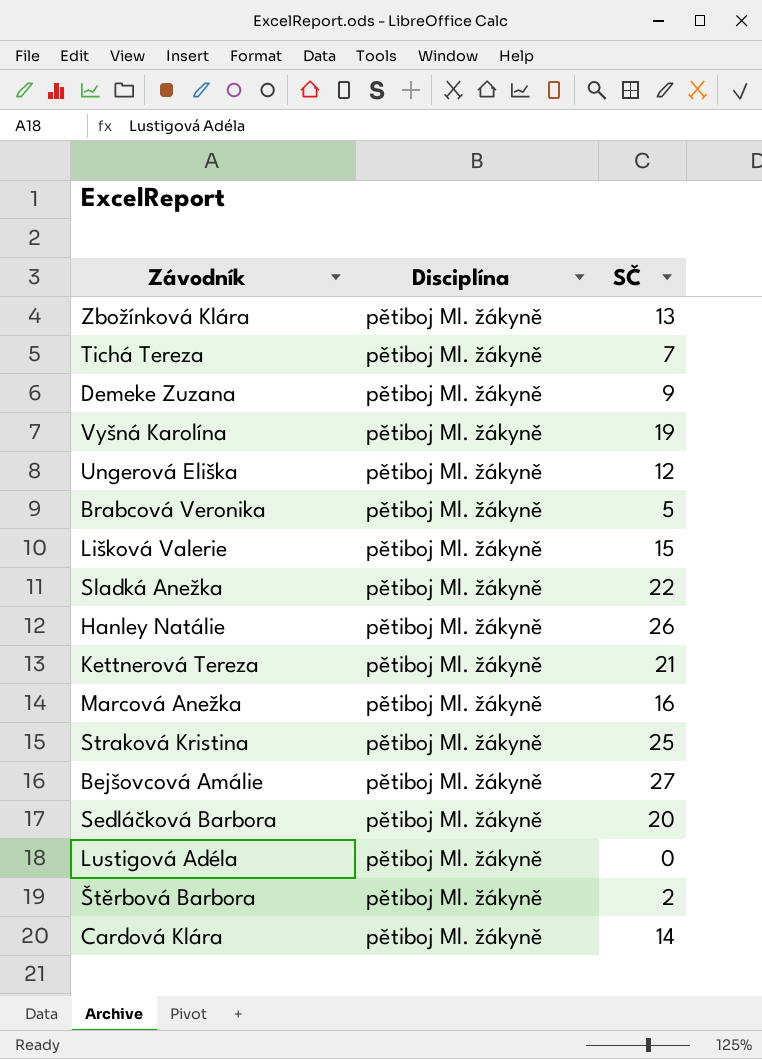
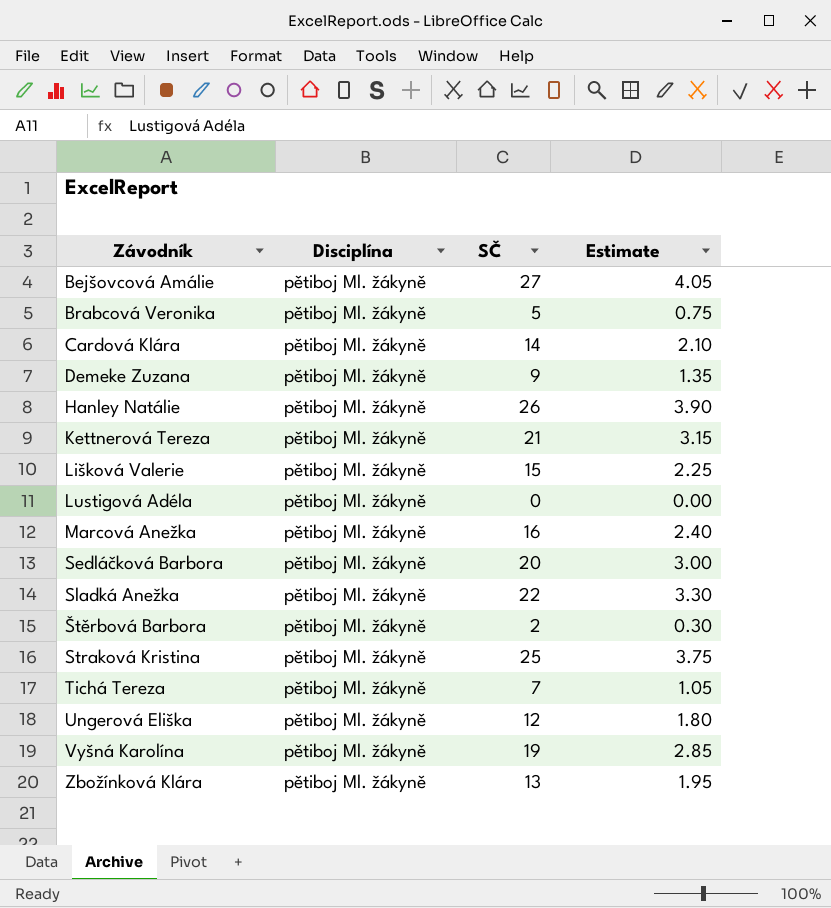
row order: none -> Závodník ascending
column Estimate | formula: none -> [SČ] * 0.15

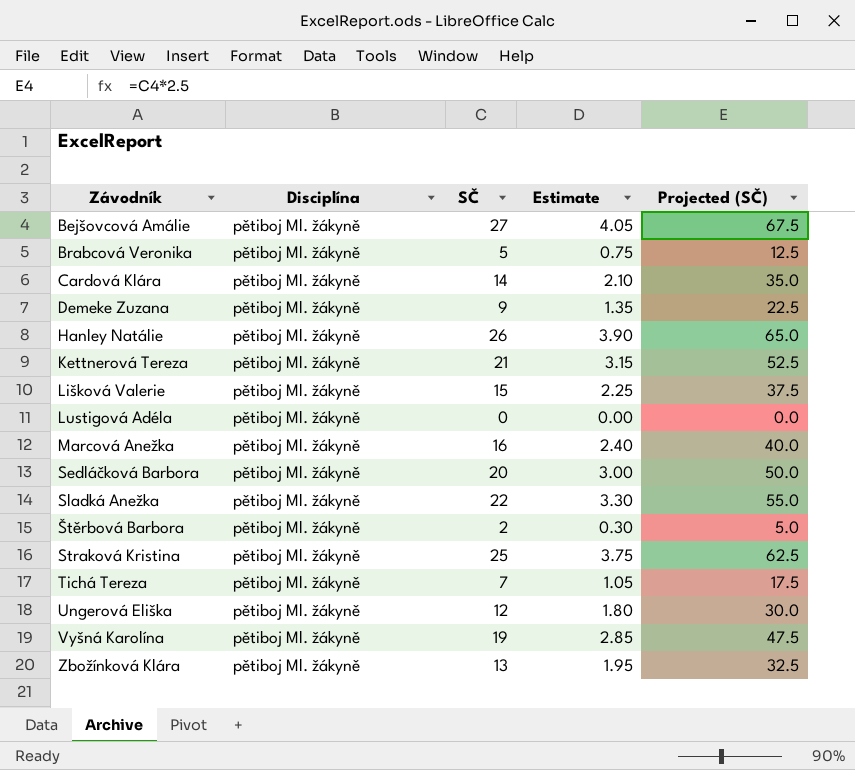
column Projected (SČ) | formula: none -> [SČ] * 2.5

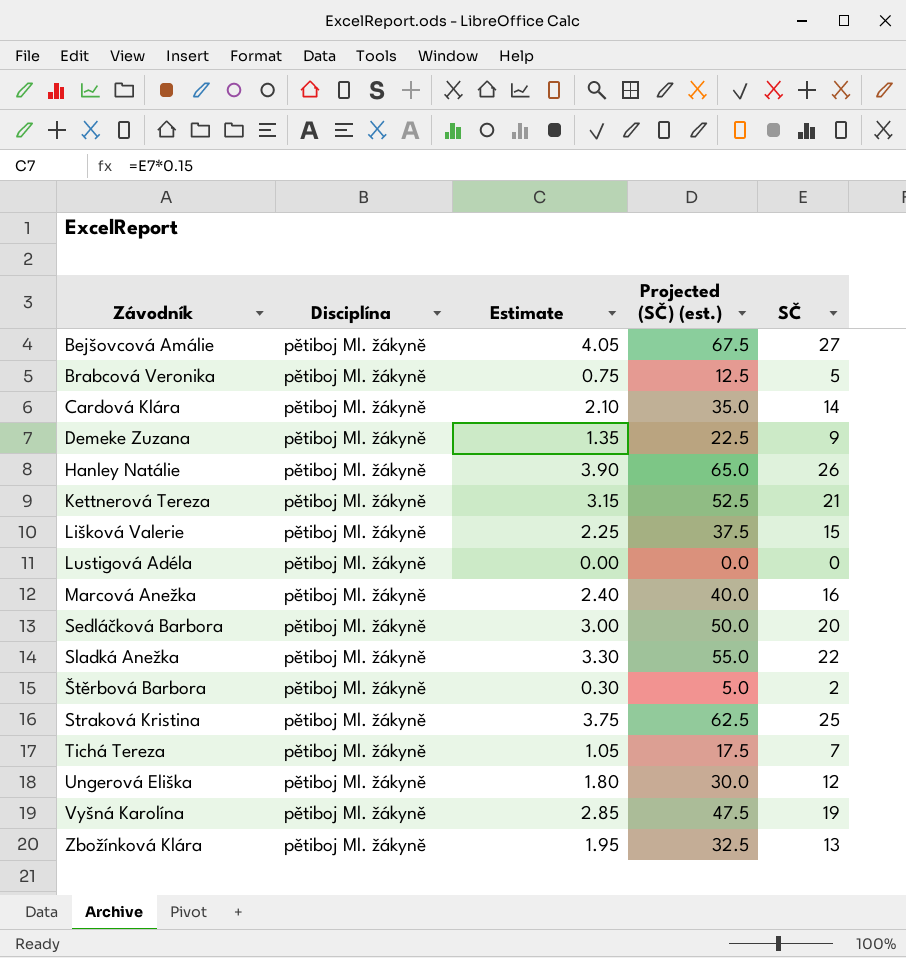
column name: Projected (SČ) -> Projected (SČ) (est.)
column SČ | position: 3 -> 5

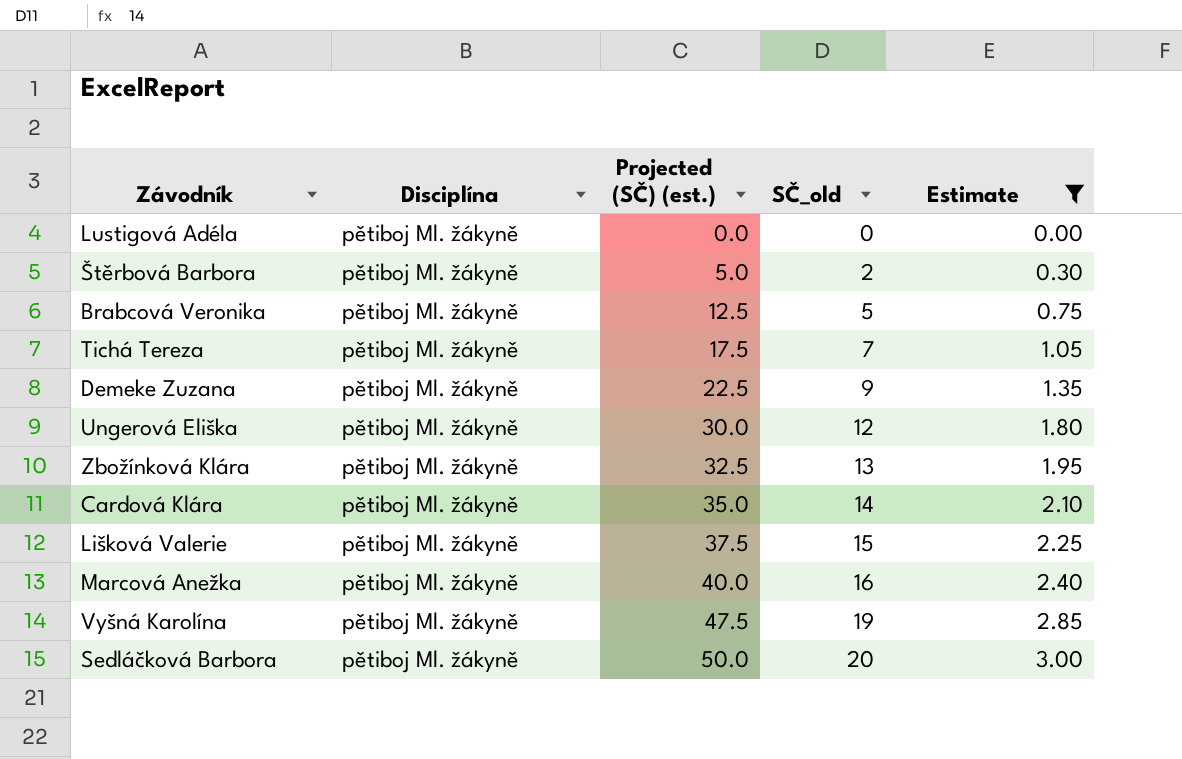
filter: none -> Estimate <= 3.00
row order: Závodník ascending -> Projected (SČ) (est.) ascending
column name: SČ -> SČ_old
column Estimate | position: 3 -> 5

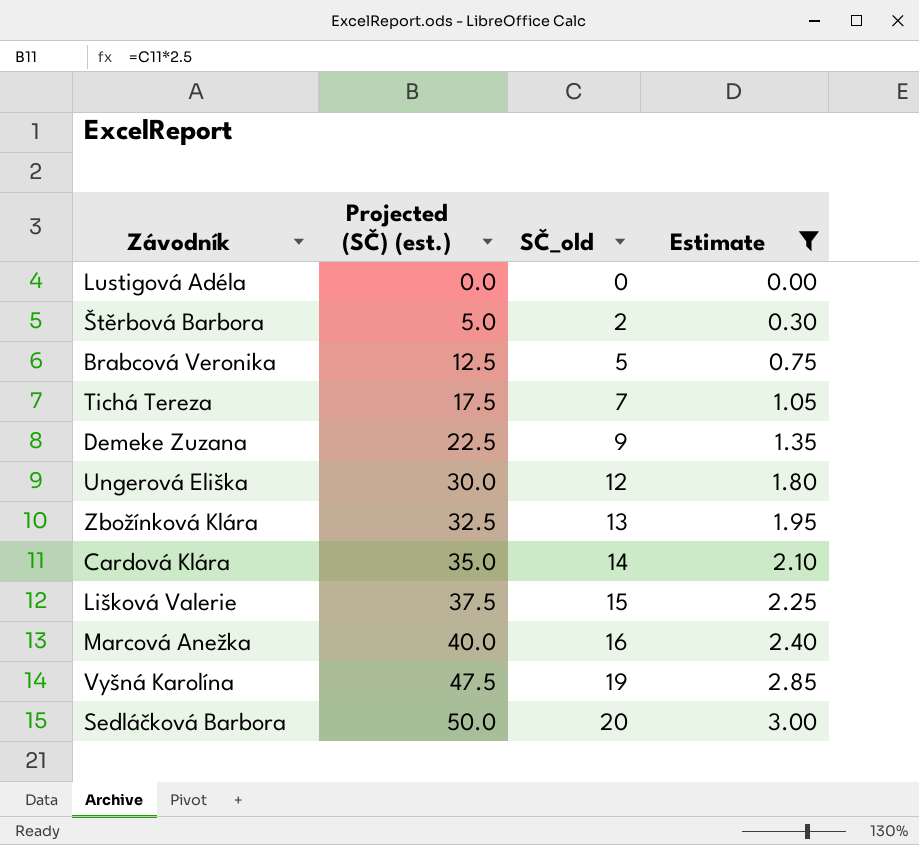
column Disciplína | position: 2 -> none

